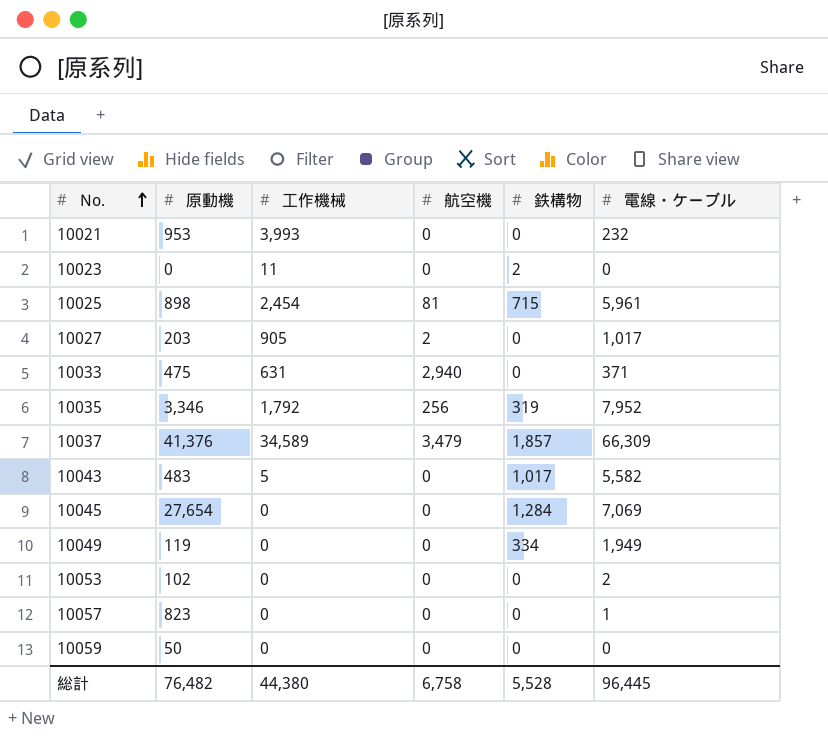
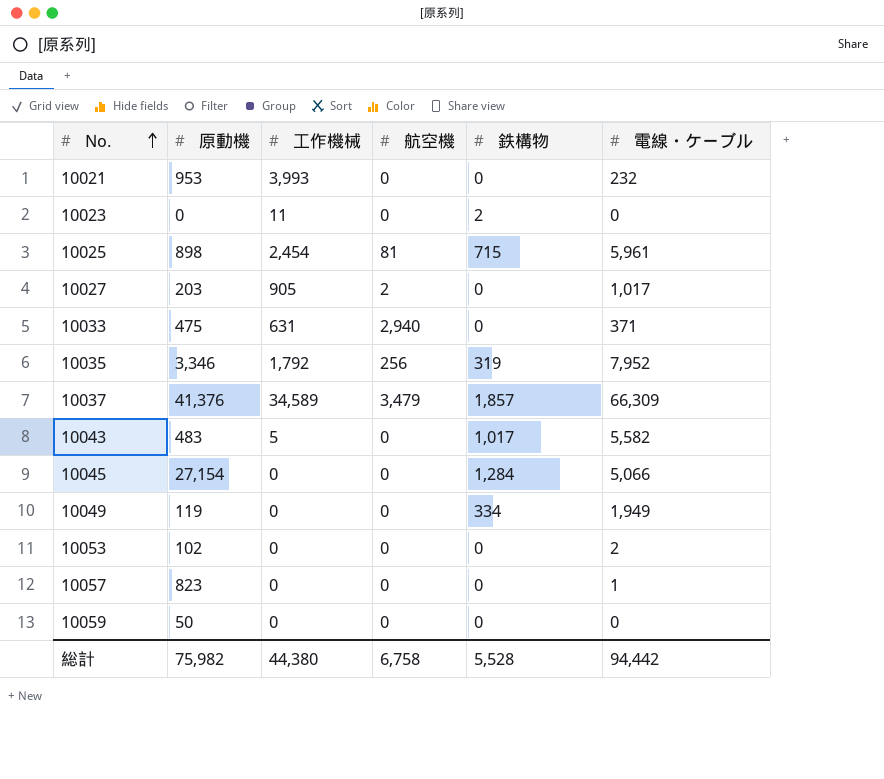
10045 | 原動機: 27,654 -> 27,154
10045 | 電線・ケーブル: 7,069 -> 5,066
総計 | 原動機: 76,482 -> 75,982
総計 | 電線・ケーブル: 96,445 -> 94,442

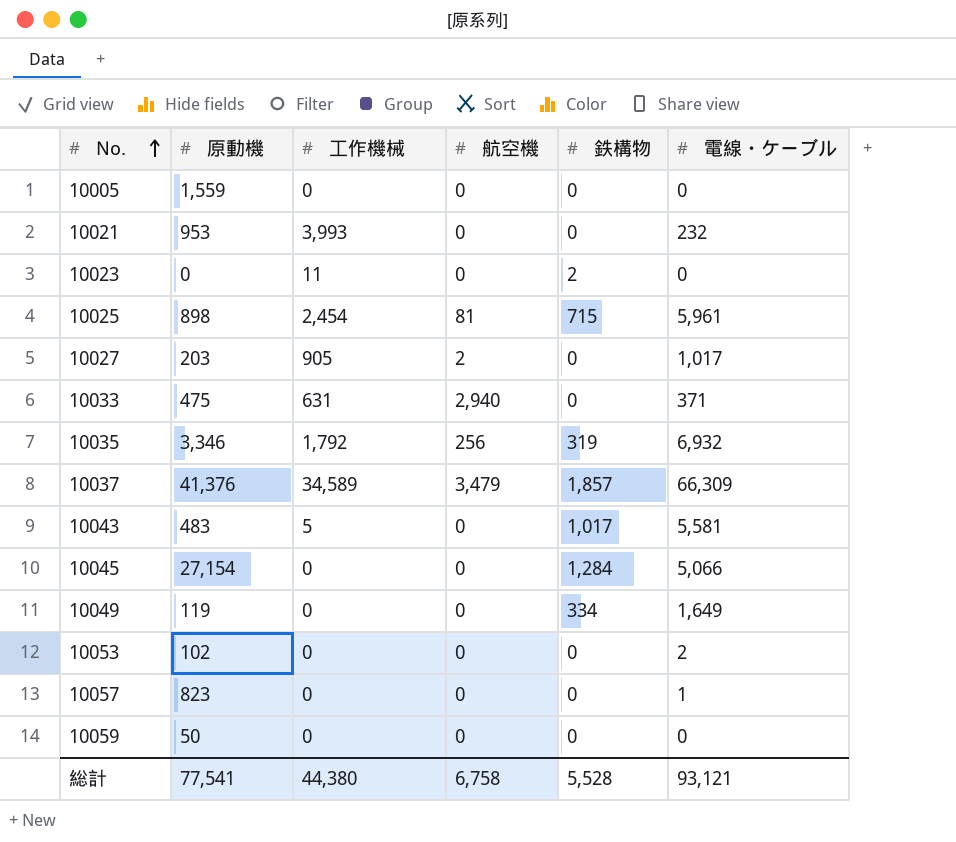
row 10005: none -> 1,559 | 0 | 0 | 0 | 0
10035 | 電線・ケーブル: 7,952 -> 6,932
10043 | 電線・ケーブル: 5,582 -> 5,581
10049 | 電線・ケーブル: 1,949 -> 1,649
総計 | 原動機: 75,982 -> 77,541
総計 | 電線・ケーブル: 94,442 -> 93,121

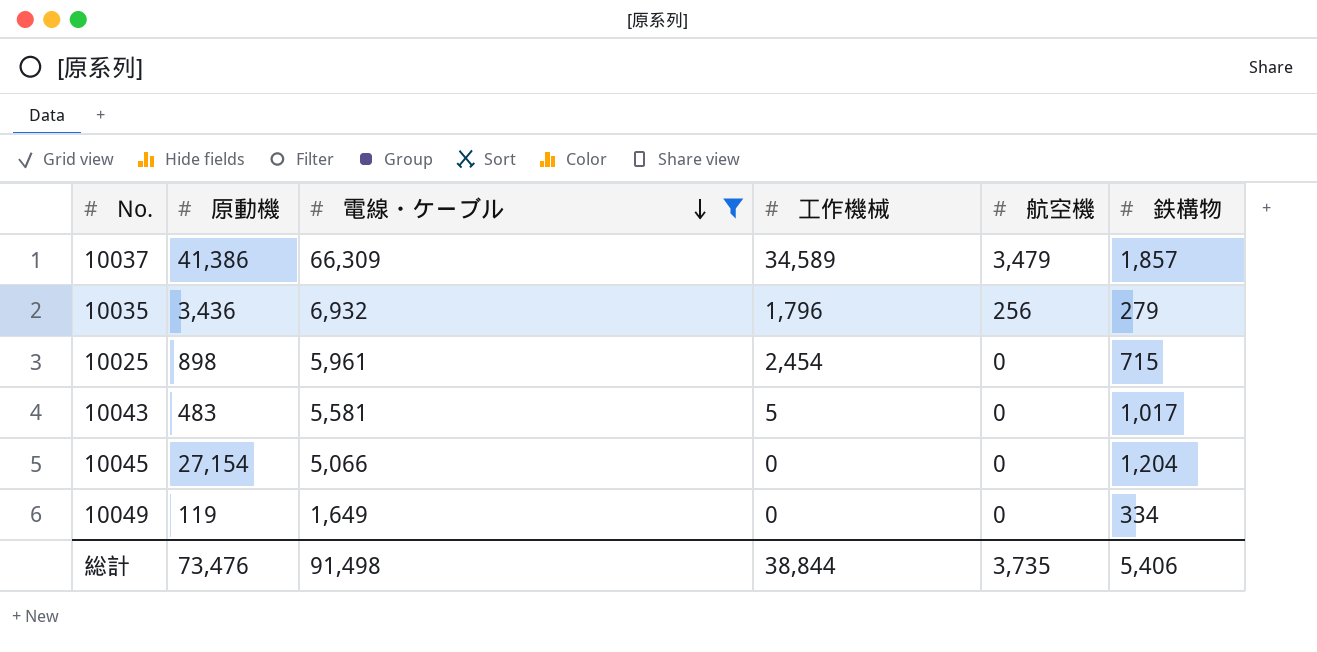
filter: none -> 電線・ケーブル >= 1,649
row order: No. ascending -> 電線・ケーブル descending
column 電線・ケーブル | position: 6 -> 3
10037 | 原動機: 41,376 -> 41,386
10035 | 原動機: 3,346 -> 3,436
10035 | 工作機械: 1,792 -> 1,796
10035 | 鉄構物: 319 -> 279
10025 | 航空機: 81 -> 0
10045 | 鉄構物: 1,284 -> 1,204
総計 | 原動機: 77,541 -> 73,476
総計 | 電線・ケーブル: 93,121 -> 91,498
総計 | 工作機械: 44,380 -> 38,844
総計 | 航空機: 6,758 -> 3,735
総計 | 鉄構物: 5,528 -> 5,406

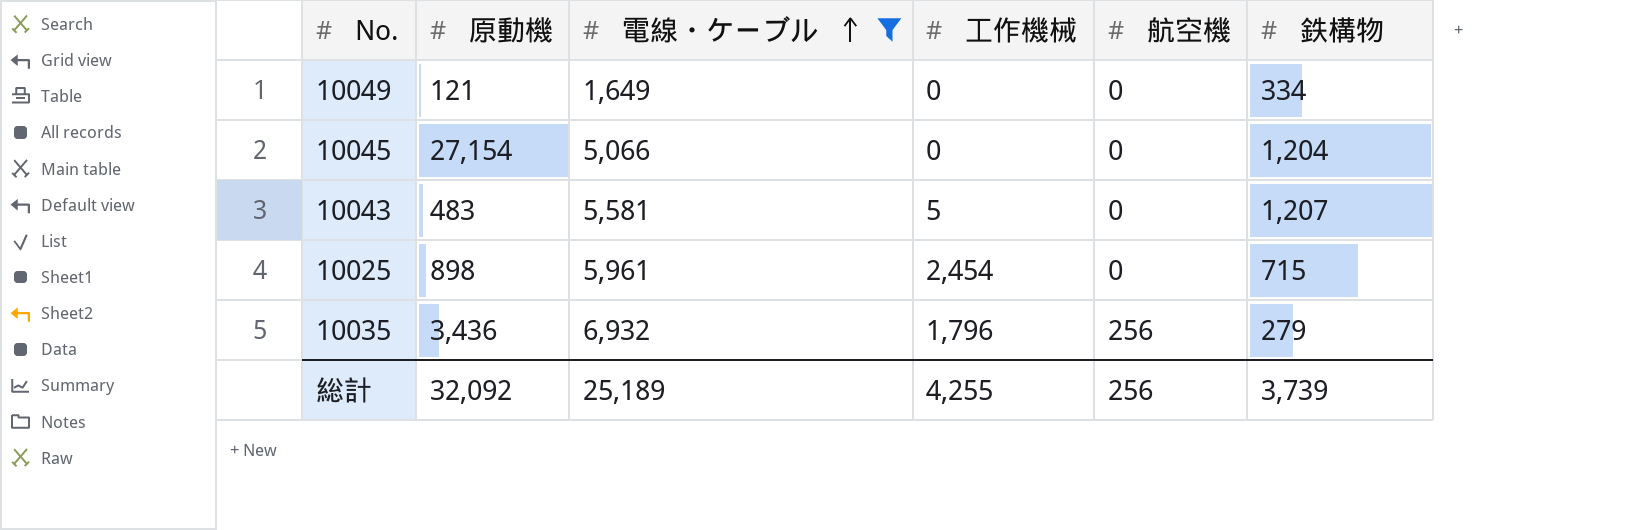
row order: 電線・ケーブル descending -> 電線・ケーブル ascending
row 10037: 41,386 | 66,309 | 34,589 | 3,479 | 1,857 -> none
10049 | 原動機: 119 -> 121
10043 | 鉄構物: 1,017 -> 1,207
総計 | 原動機: 73,476 -> 32,092
総計 | 電線・ケーブル: 91,498 -> 25,189
総計 | 工作機械: 38,844 -> 4,255
総計 | 航空機: 3,735 -> 256
総計 | 鉄構物: 5,406 -> 3,739

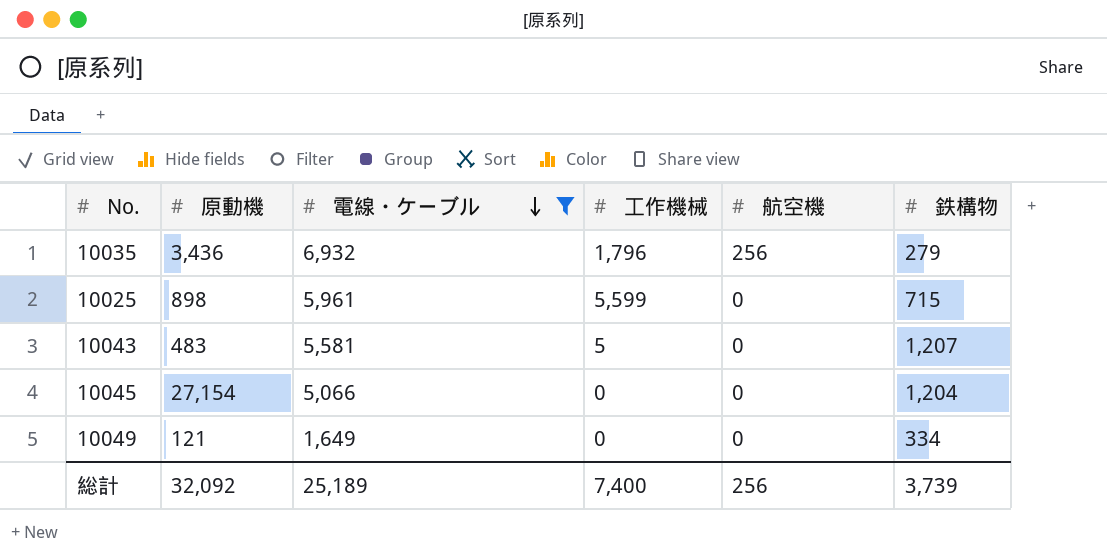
row order: 電線・ケーブル ascending -> 電線・ケーブル descending
10025 | 工作機械: 2,454 -> 5,599
総計 | 工作機械: 4,255 -> 7,400

